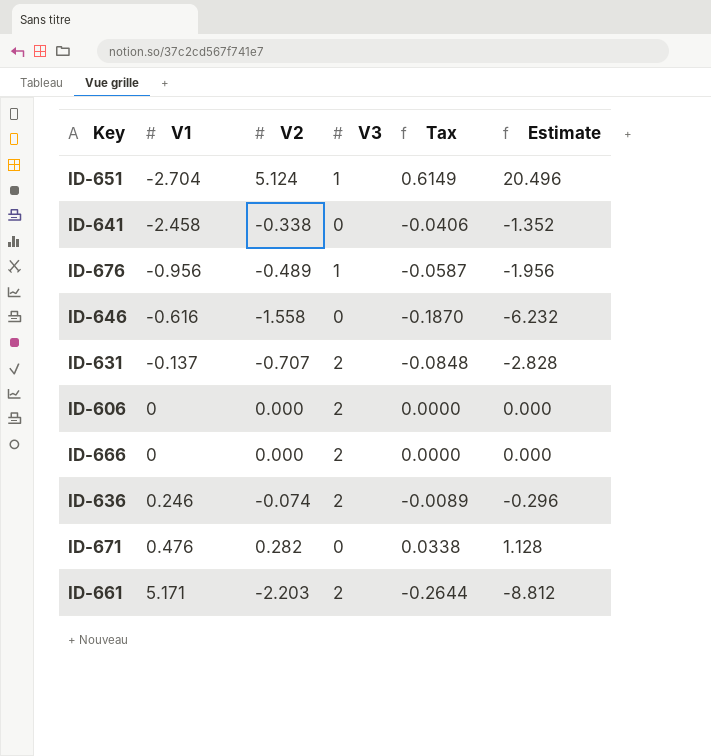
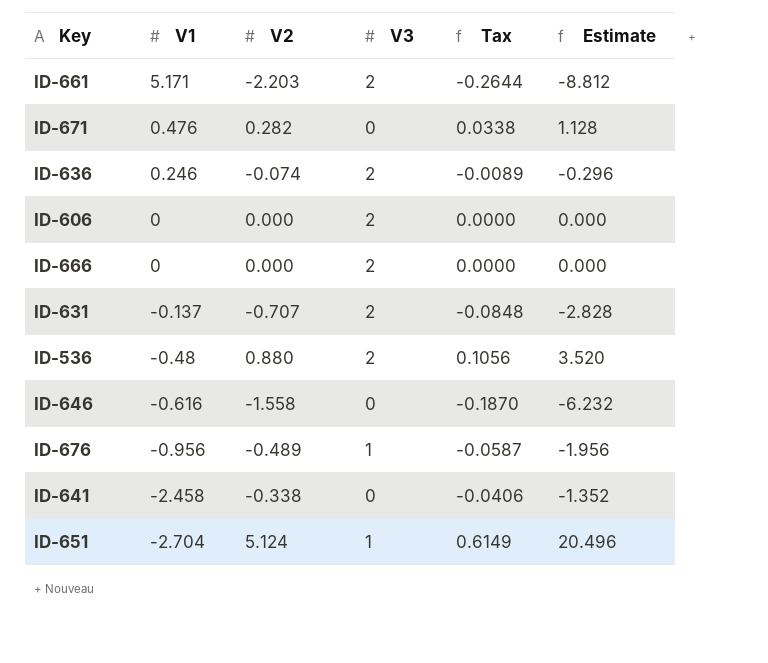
row order: V1 ascending -> V1 descending
row ID-536: none -> -0.48 | 0.880 | 2 | 0.1056 | 3.520

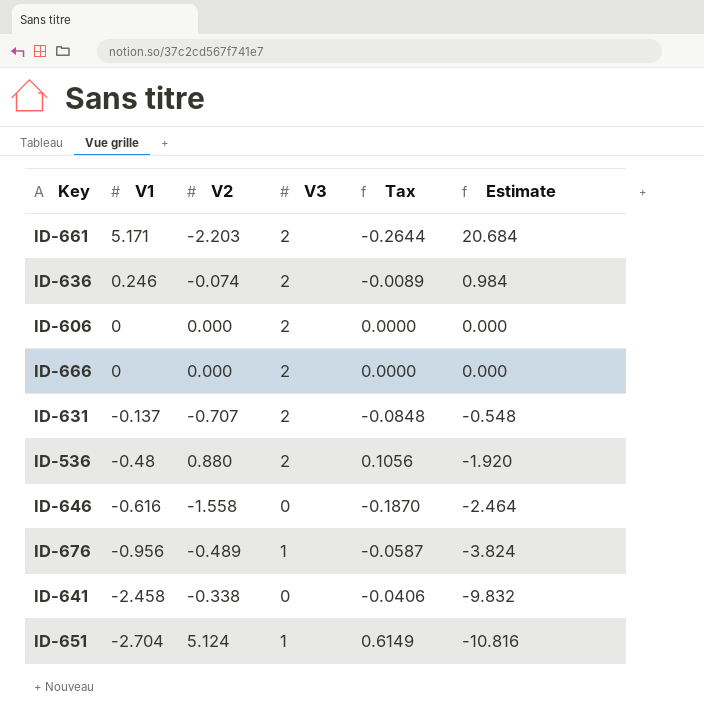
column Estimate | formula: [V2] * 4 -> [V1] * 4
row ID-671: 0.476 | 0.282 | 0 | 0.0338 | 1.128 -> none

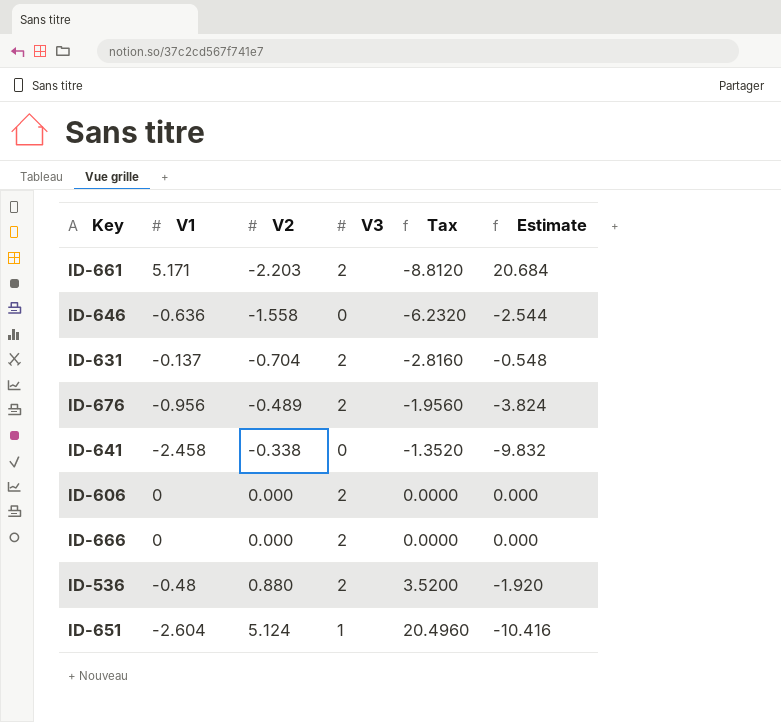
row order: V1 descending -> V2 ascending
column Tax | formula: [V2] * 0.12 -> [V2] * 4
row ID-636: 0.246 | -0.074 | 2 | -0.0089 | 0.984 -> none
ID-646 | V1: -0.616 -> -0.636
ID-646 | Estimate: -2.464 -> -2.544
ID-631 | V2: -0.707 -> -0.704
ID-676 | V3: 1 -> 2
ID-651 | V1: -2.704 -> -2.604
ID-651 | Estimate: -10.816 -> -10.416

